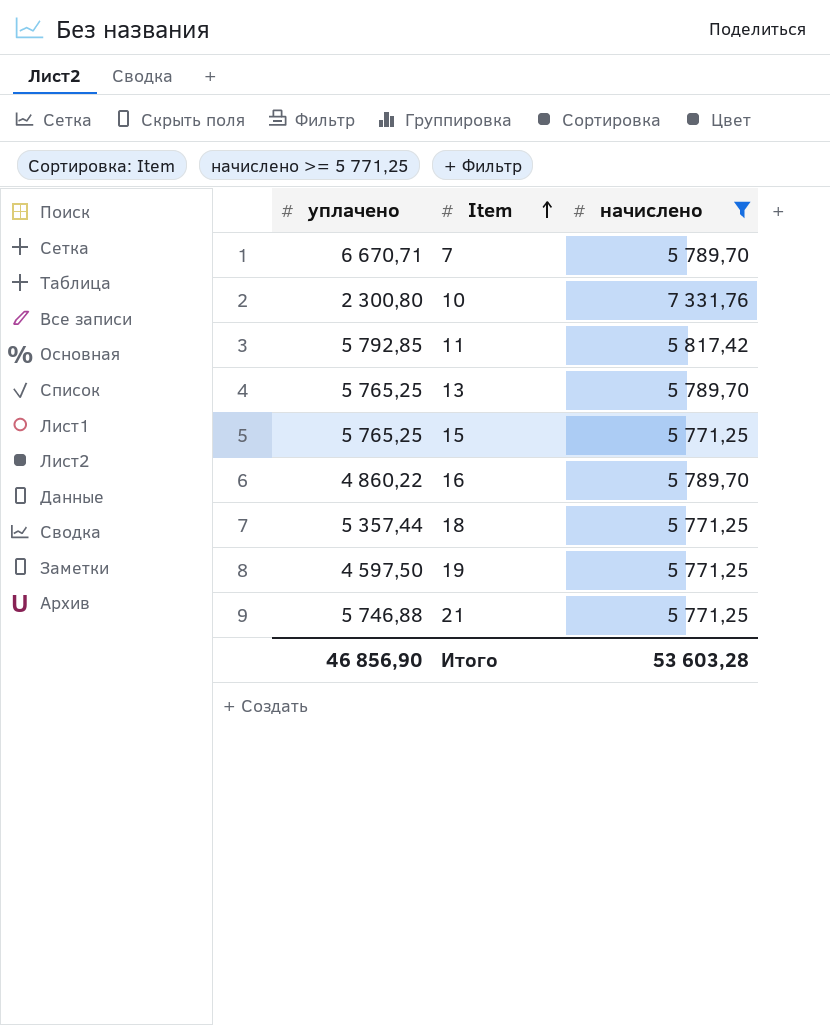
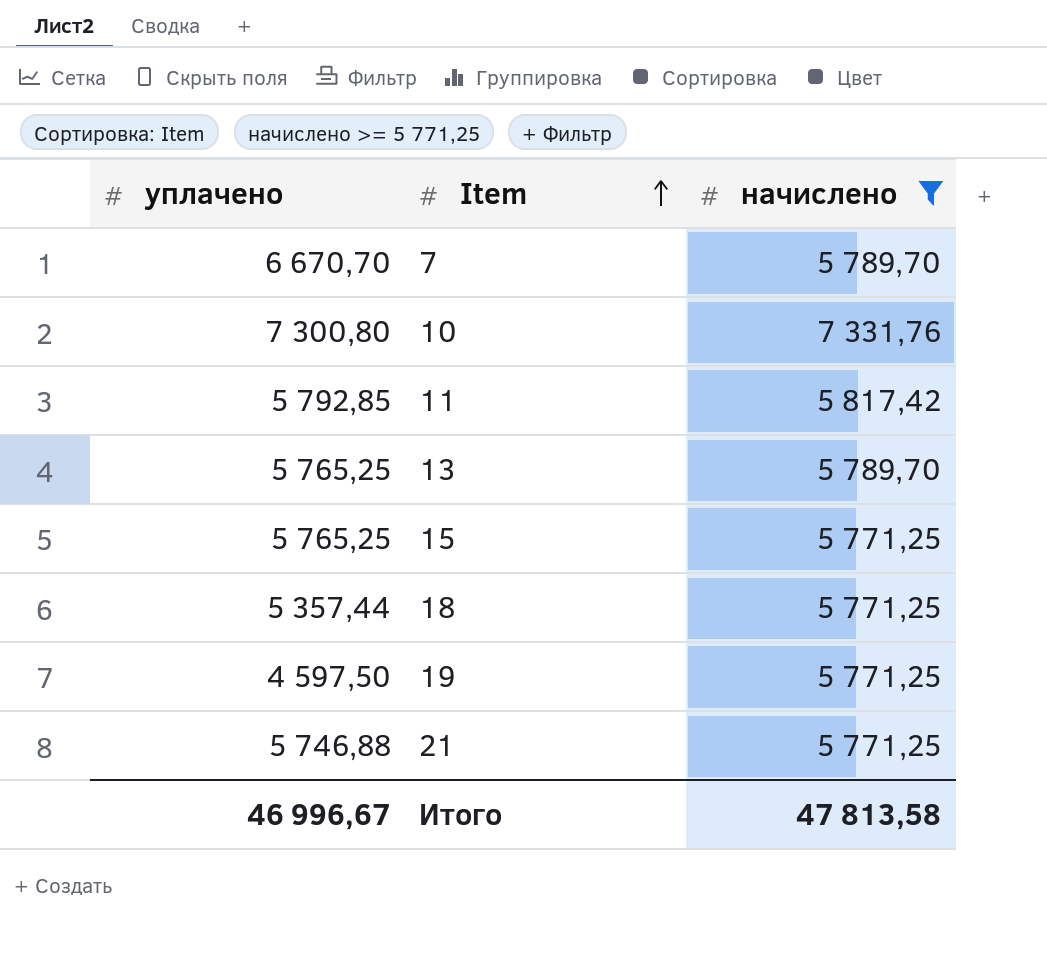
row 16: 4 860,22 | 5 789,70 -> none
7 | уплачено: 6 670,71 -> 6 670,70
10 | уплачено: 2 300,80 -> 7 300,80
Итого | уплачено: 46 856,90 -> 46 996,67
Итого | начислено: 53 603,28 -> 47 813,58

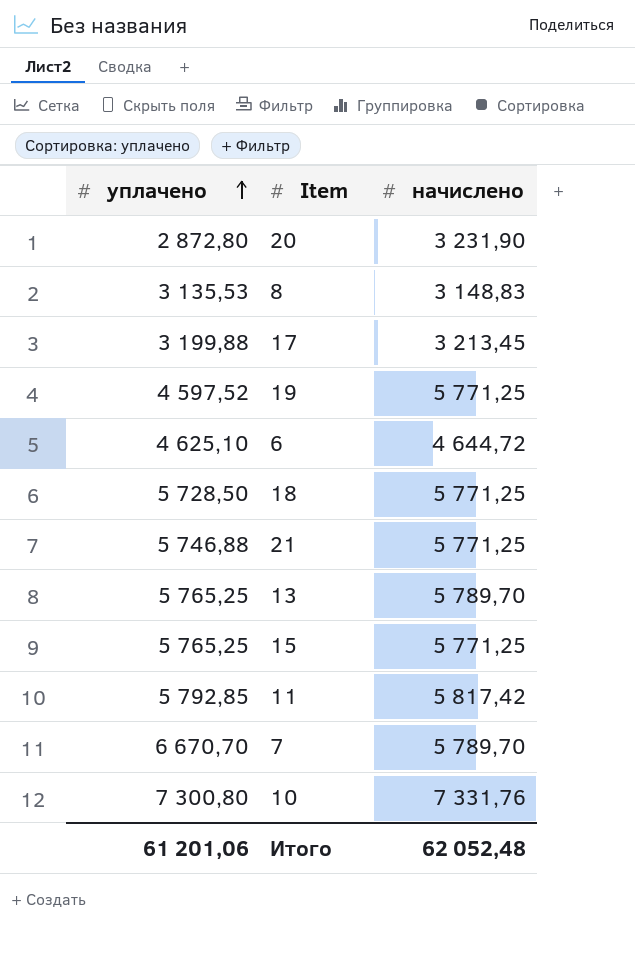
filter: начислено >= 5 771,25 -> none
row order: Item ascending -> уплачено ascending
19 | уплачено: 4 597,50 -> 4 597,52
18 | уплачено: 5 357,44 -> 5 728,50
Итого | уплачено: 46 996,67 -> 61 201,06
Итого | начислено: 47 813,58 -> 62 052,48

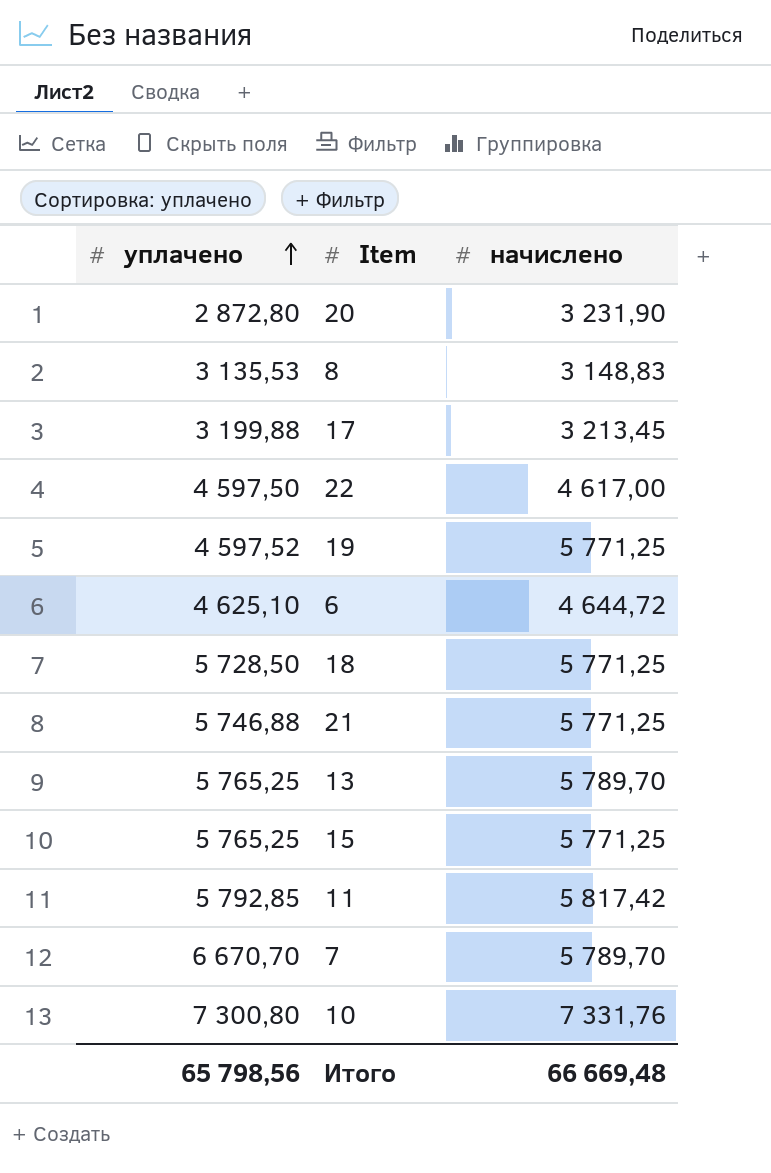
row 22: none -> 4 597,50 | 4 617,00
Итого | уплачено: 61 201,06 -> 65 798,56
Итого | начислено: 62 052,48 -> 66 669,48

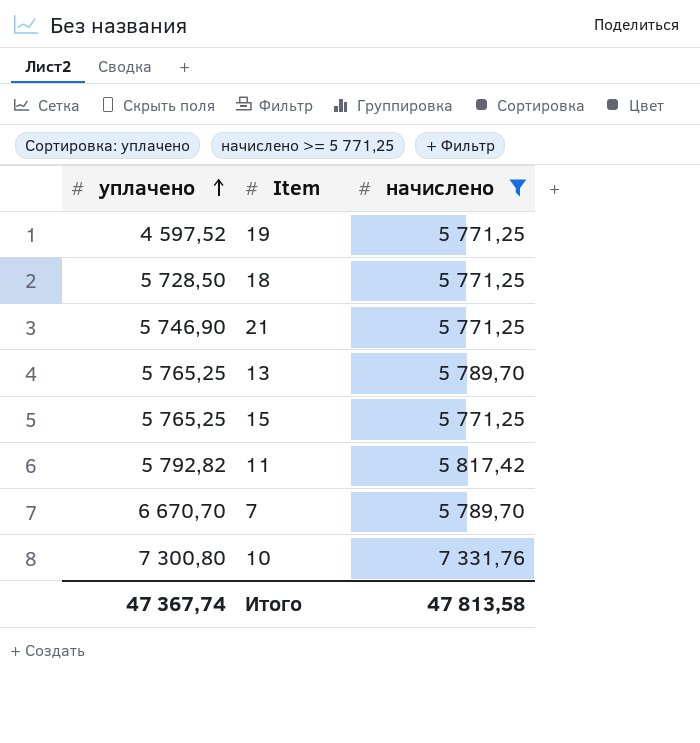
filter: none -> начислено >= 5 771,25
21 | уплачено: 5 746,88 -> 5 746,90
11 | уплачено: 5 792,85 -> 5 792,82
Итого | уплачено: 65 798,56 -> 47 367,74
Итого | начислено: 66 669,48 -> 47 813,58

